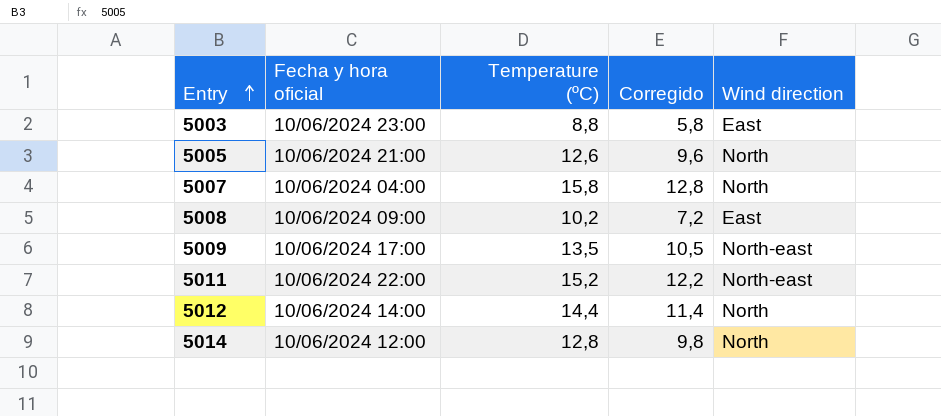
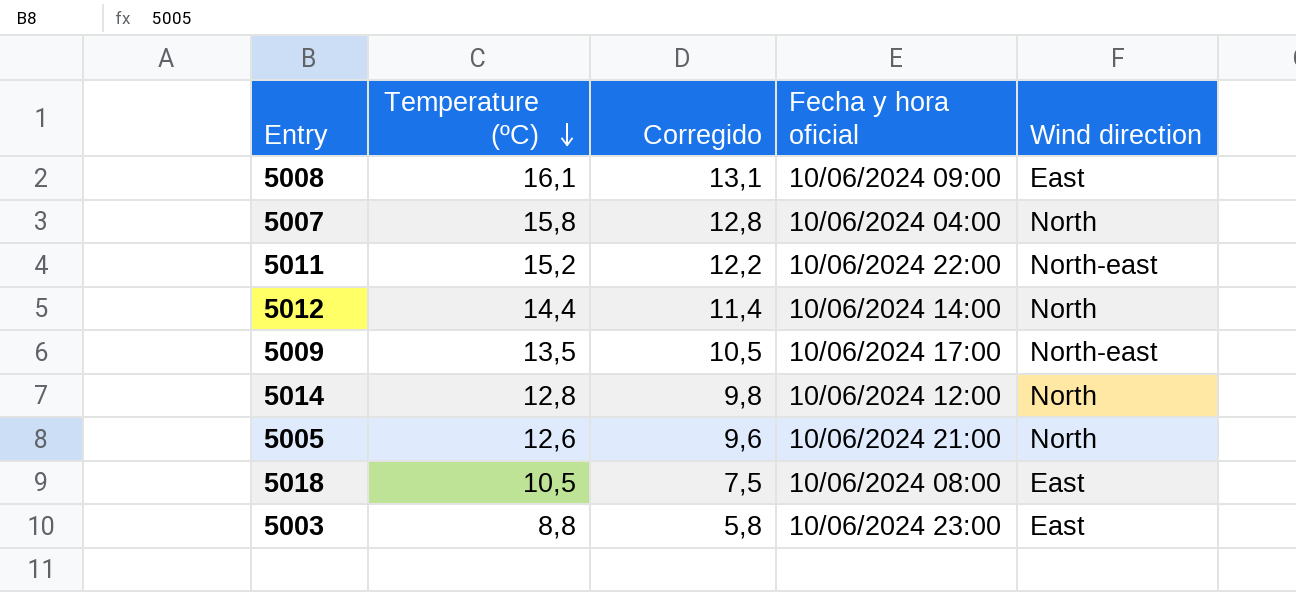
row order: Entry ascending -> Temperature (ºC) descending
column Fecha y hora oficial | position: 2 -> 4
5008 | Temperature (ºC): 10,2 -> 16,1
5008 | Corregido: 7,2 -> 13,1
row 5018: none -> 10,5 | 7,5 | 10/06/2024 08:00 | East

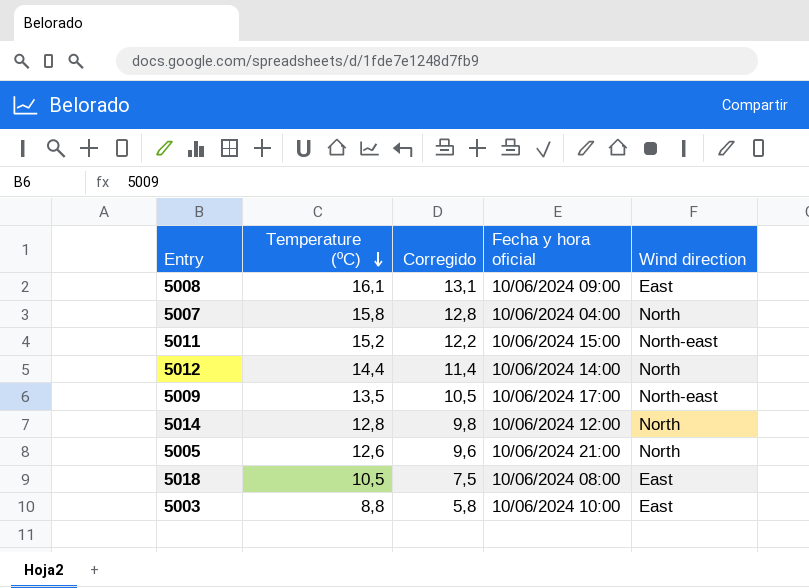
5011 | Fecha y hora oficial: 10/06/2024 22:00 -> 10/06/2024 15:00
5003 | Fecha y hora oficial: 10/06/2024 23:00 -> 10/06/2024 10:00

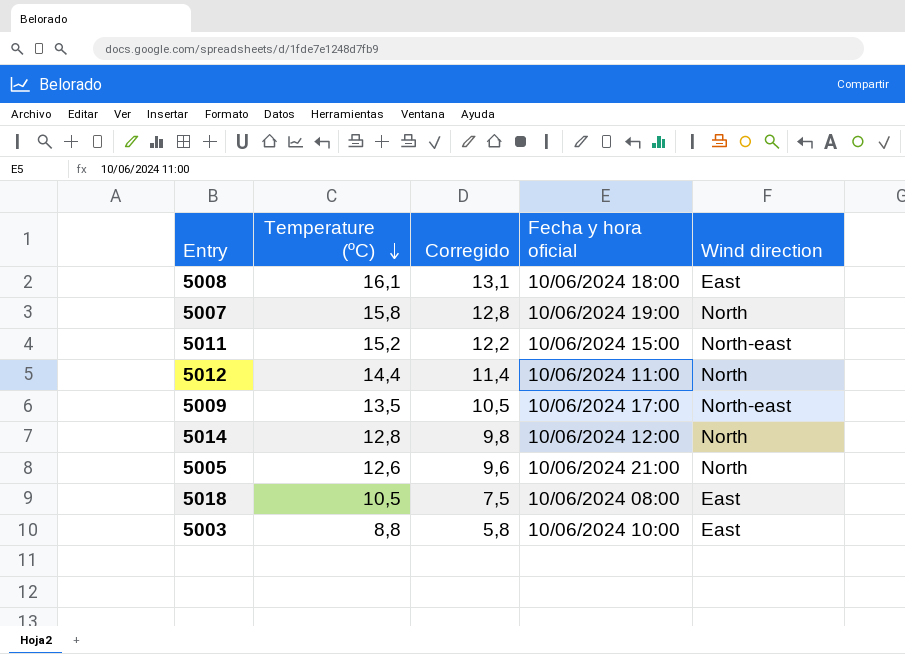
5008 | Fecha y hora oficial: 10/06/2024 09:00 -> 10/06/2024 18:00
5007 | Fecha y hora oficial: 10/06/2024 04:00 -> 10/06/2024 19:00
5012 | Fecha y hora oficial: 10/06/2024 14:00 -> 10/06/2024 11:00

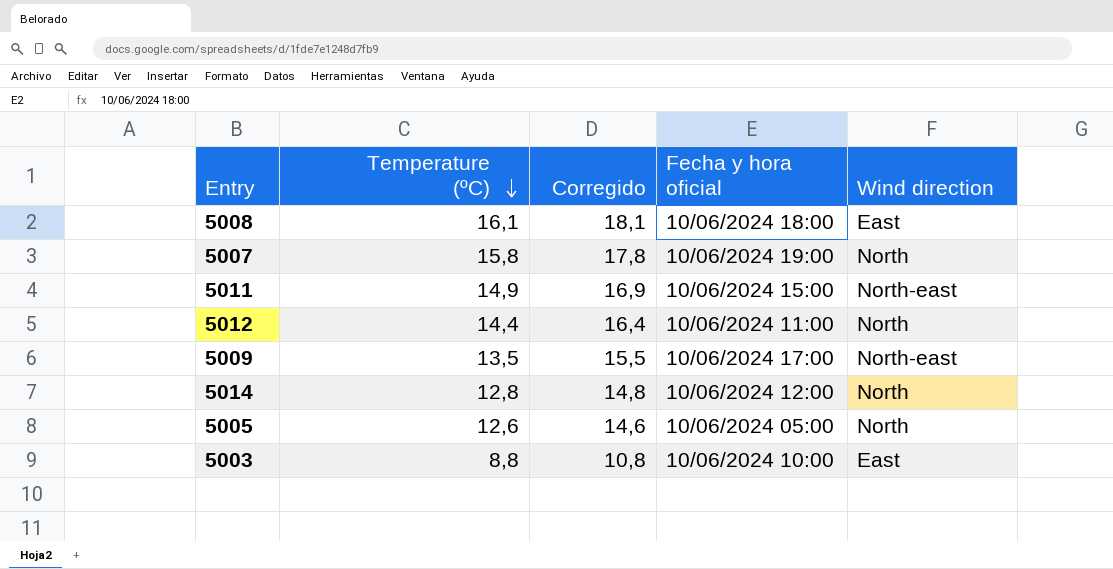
column Corregido | formula: [Temperature (ºC)] - 3 -> [Temperature (ºC)] + 2
row 5018: 10,5 | 7,5 | 10/06/2024 08:00 | East -> none
5011 | Temperature (ºC): 15,2 -> 14,9
5005 | Fecha y hora oficial: 10/06/2024 21:00 -> 10/06/2024 05:00

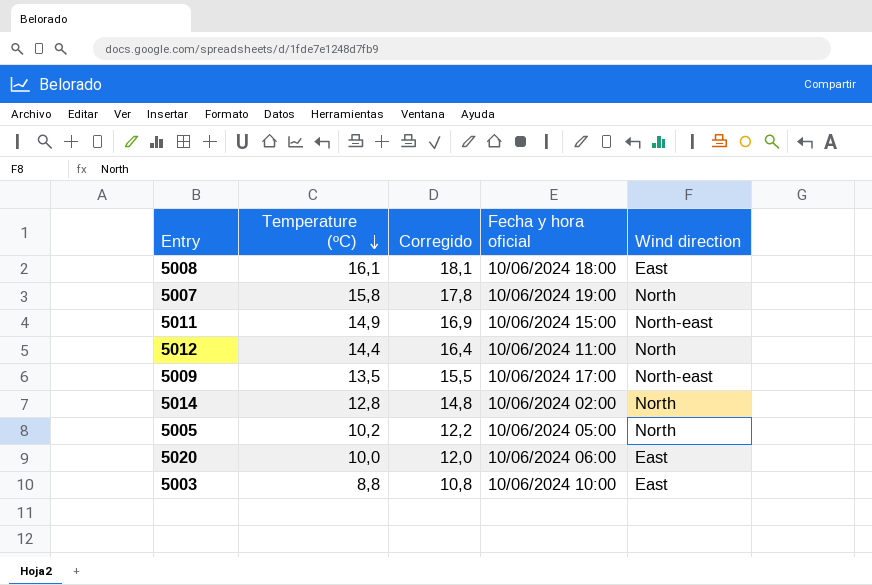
5014 | Fecha y hora oficial: 10/06/2024 12:00 -> 10/06/2024 02:00
5005 | Temperature (ºC): 12,6 -> 10,2
5005 | Corregido: 14,6 -> 12,2
row 5020: none -> 10,0 | 12,0 | 10/06/2024 06:00 | East

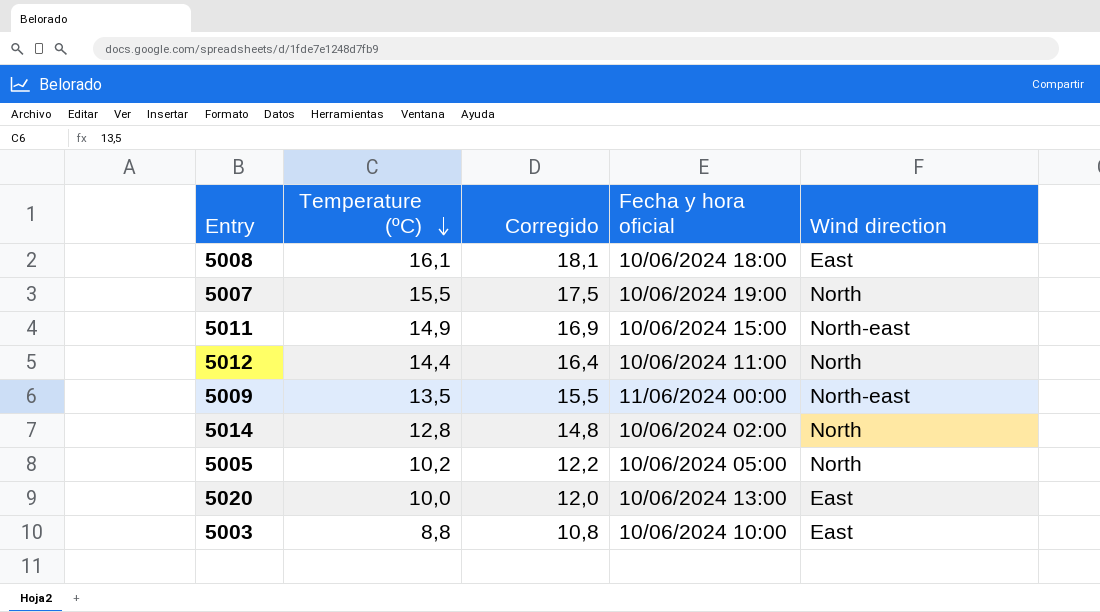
5007 | Temperature (ºC): 15,8 -> 15,5
5007 | Corregido: 17,8 -> 17,5
5009 | Fecha y hora oficial: 10/06/2024 17:00 -> 11/06/2024 00:00
5020 | Fecha y hora oficial: 10/06/2024 06:00 -> 10/06/2024 13:00

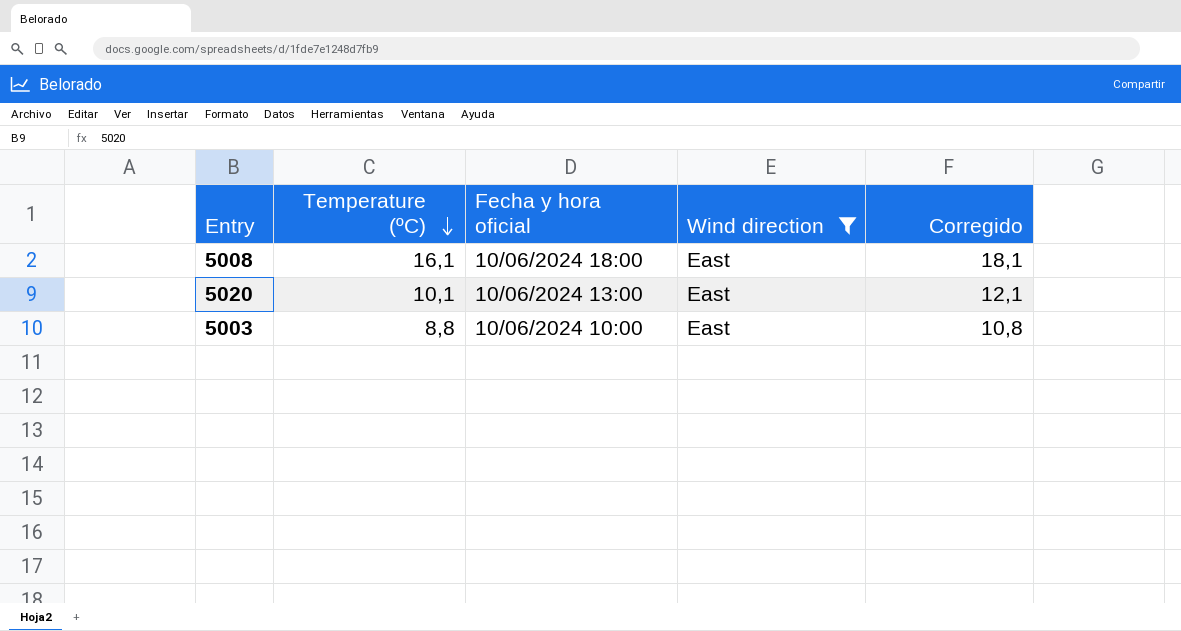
filter: none -> Wind direction = East
column Corregido | position: 3 -> 5
5020 | Temperature (ºC): 10,0 -> 10,1
5020 | Corregido: 12,0 -> 12,1

